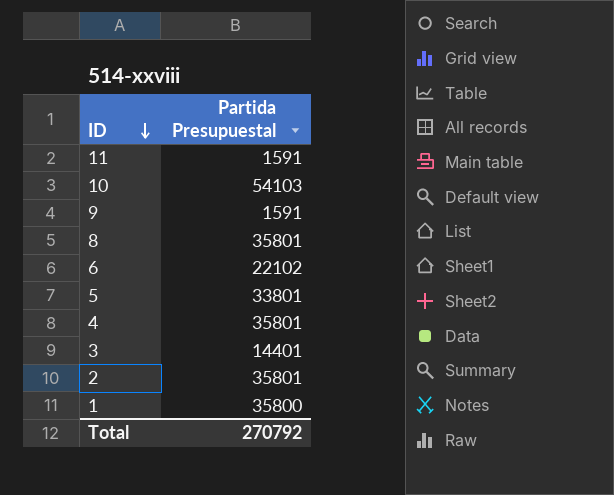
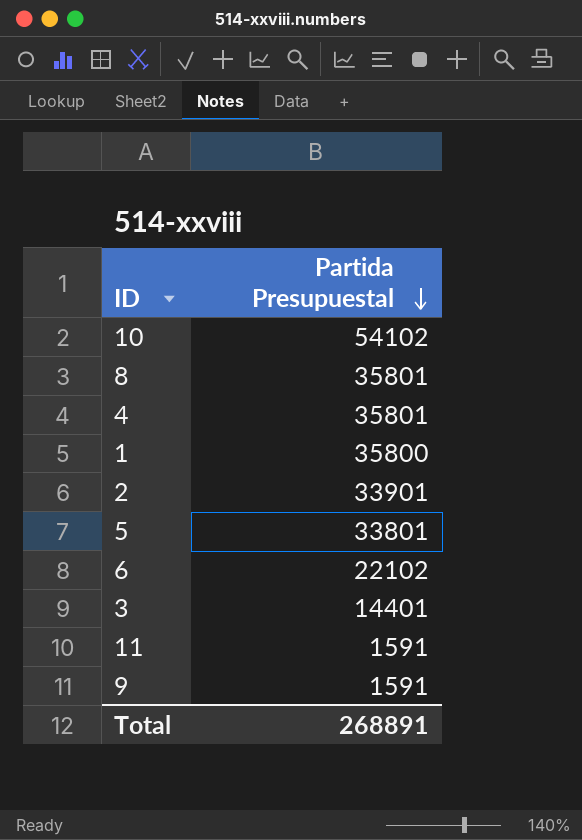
row order: ID descending -> Partida Presupuestal descending
10 | Partida Presupuestal: 54103 -> 54102
2 | Partida Presupuestal: 35801 -> 33901
Total | Partida Presupuestal: 270792 -> 268891

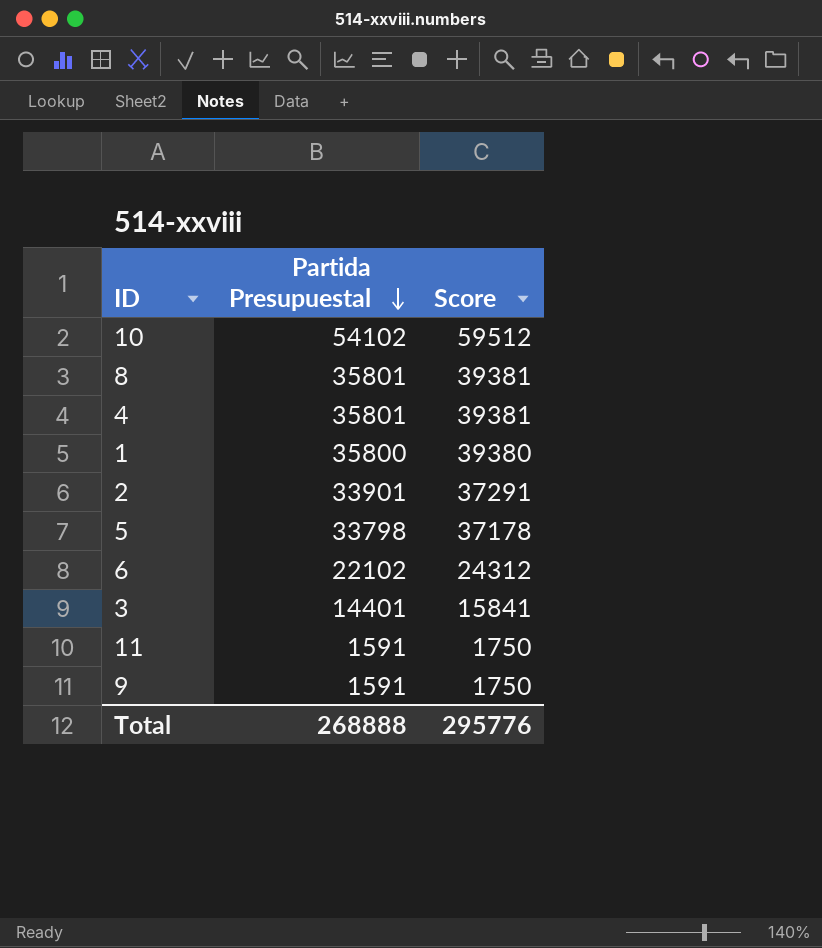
column Score | formula: none -> [Partida Presupuestal] * 1.1
5 | Partida Presupuestal: 33801 -> 33798
Total | Partida Presupuestal: 268891 -> 268888

